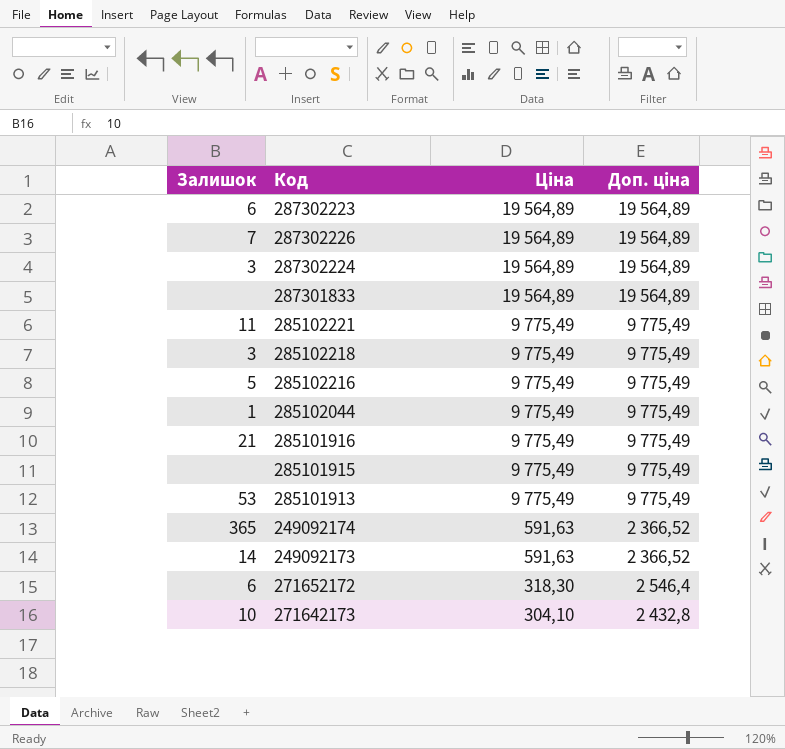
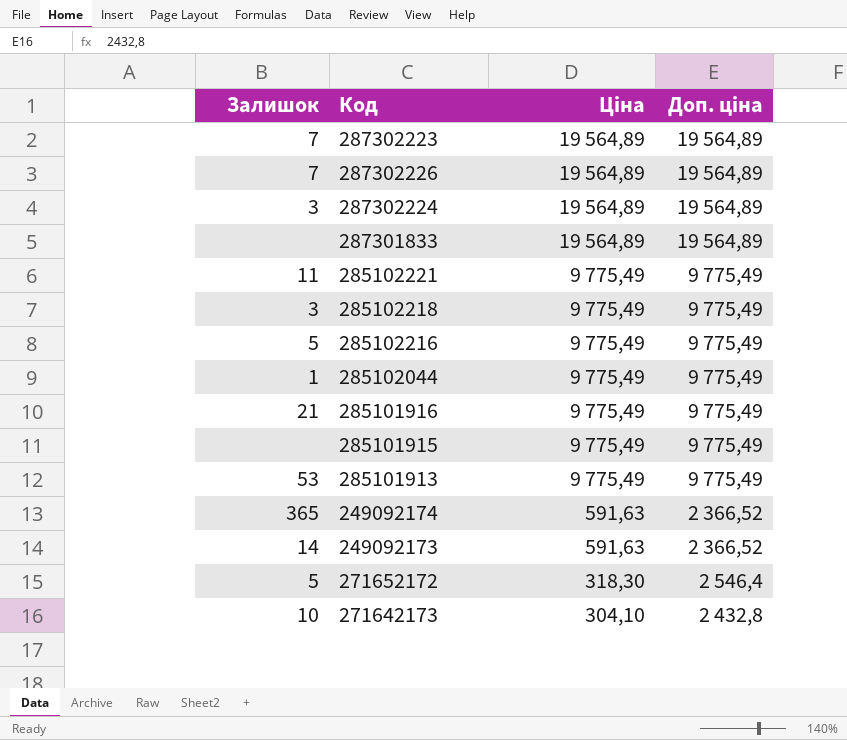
287302223 | Залишок: 6 -> 7
271652172 | Залишок: 6 -> 5

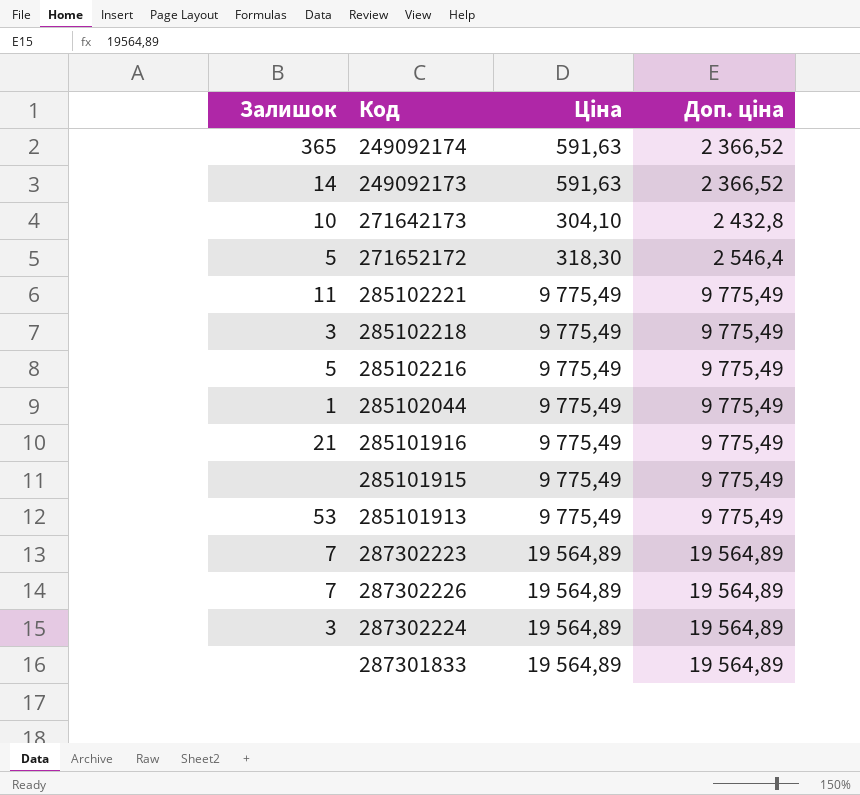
row order: Ціна descending -> Доп. ціна ascending

